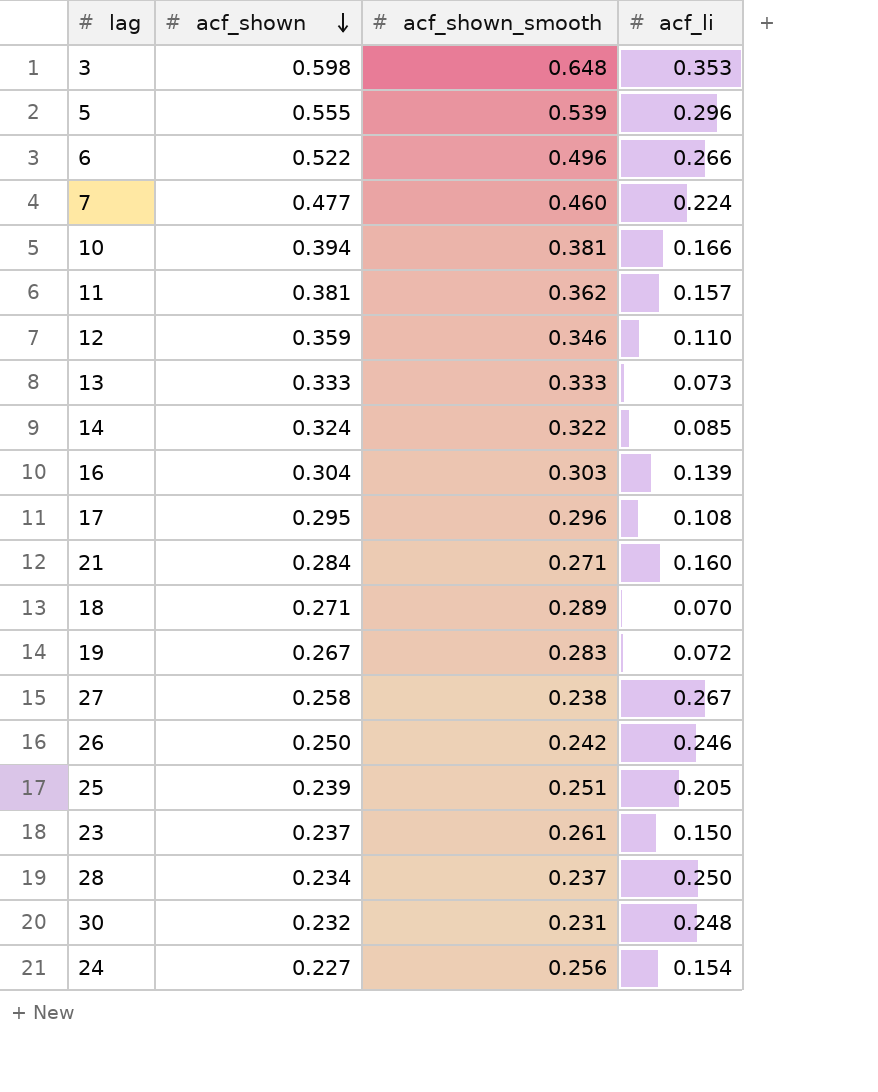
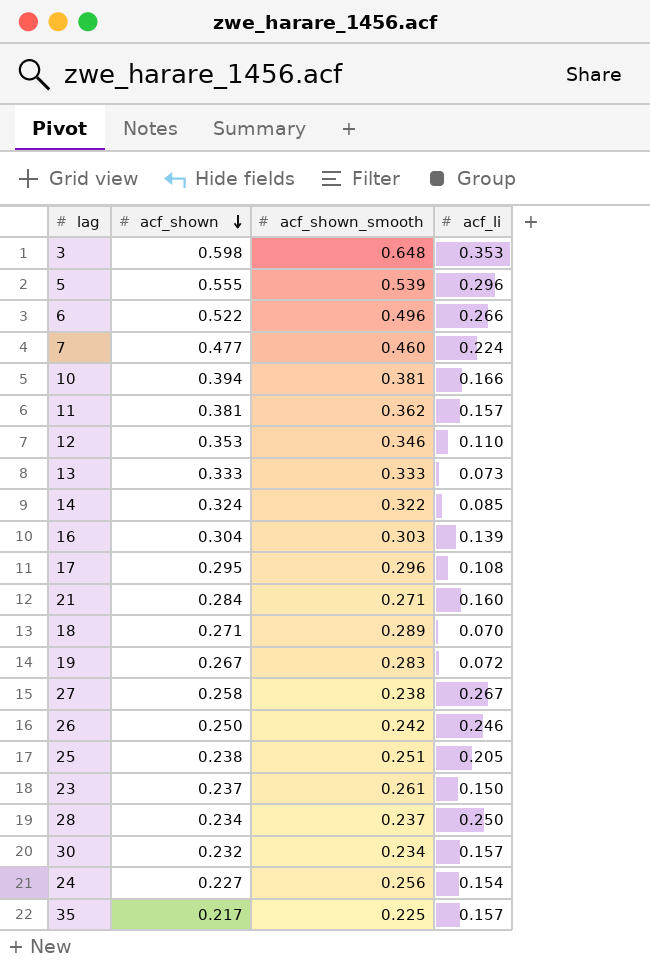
12 | acf_shown: 0.359 -> 0.353
25 | acf_shown: 0.239 -> 0.238
30 | acf_shown_smooth: 0.231 -> 0.234
30 | acf_li: 0.248 -> 0.157
row 35: none -> 0.217 | 0.225 | 0.157

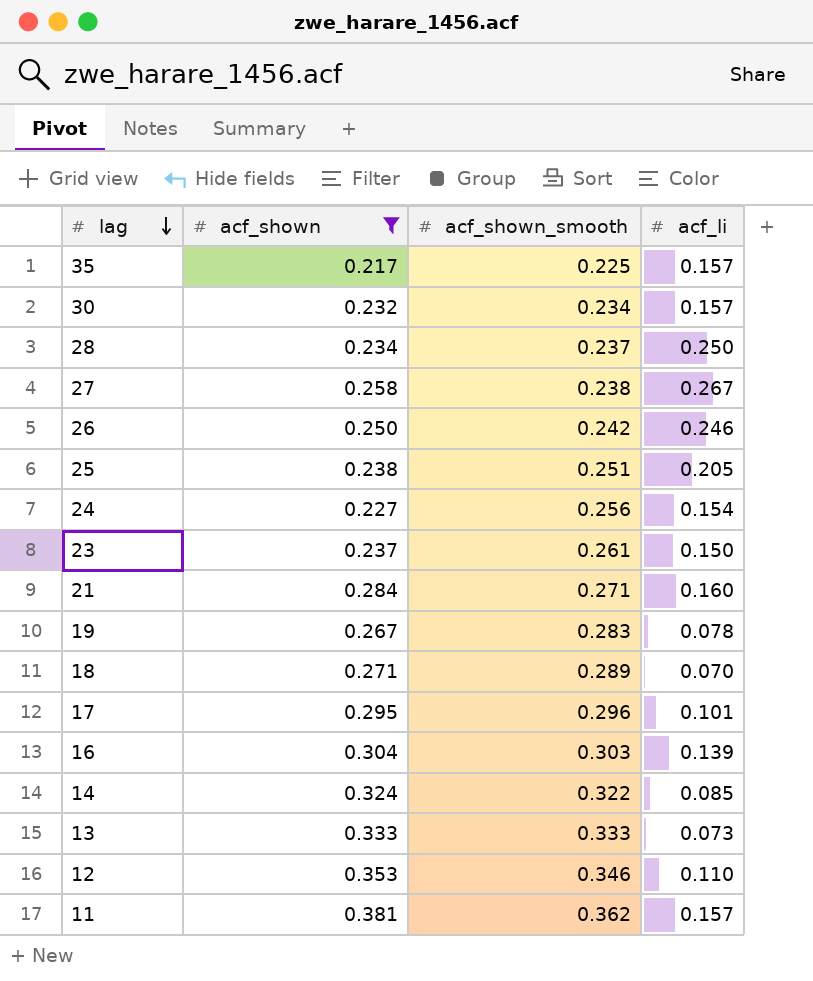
filter: none -> acf_shown <= 0.381
row order: acf_shown descending -> lag descending
19 | acf_li: 0.072 -> 0.078
17 | acf_li: 0.108 -> 0.101

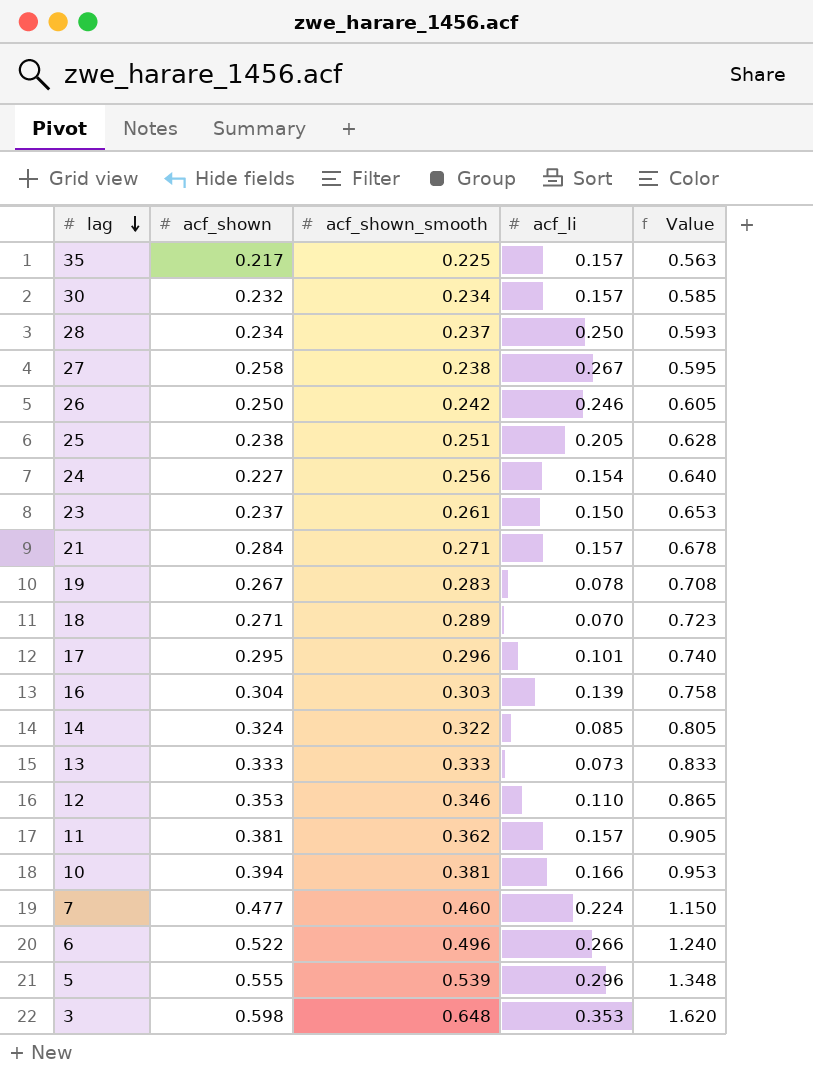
filter: acf_shown <= 0.381 -> none
column Value | formula: none -> [acf_shown_smooth] * 2.5
21 | acf_li: 0.160 -> 0.157

